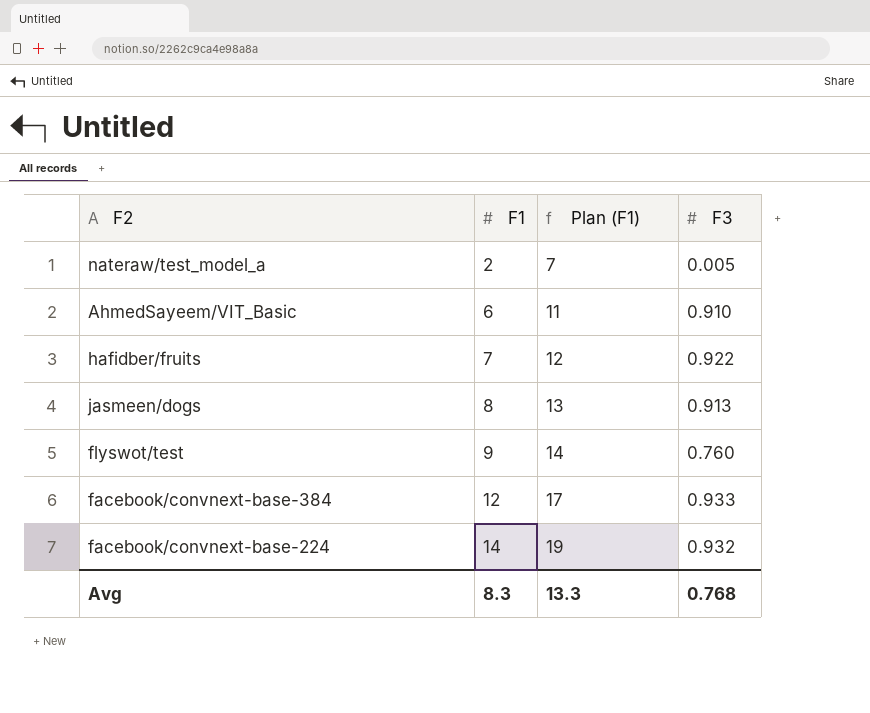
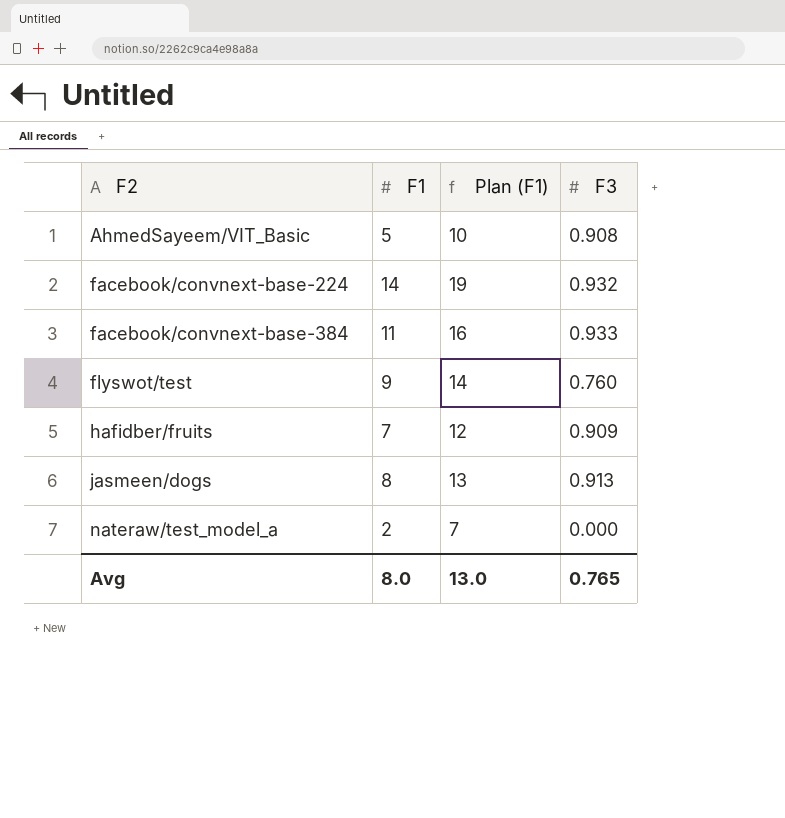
row order: F1 ascending -> F2 ascending
AhmedSayeem/VIT_Basic | F1: 6 -> 5
AhmedSayeem/VIT_Basic | Plan (F1): 11 -> 10
AhmedSayeem/VIT_Basic | F3: 0.910 -> 0.908
facebook/convnext-base-384 | F1: 12 -> 11
facebook/convnext-base-384 | Plan (F1): 17 -> 16
hafidber/fruits | F3: 0.922 -> 0.909
nateraw/test_model_a | F3: 0.005 -> 0.000
Avg | F1: 8.3 -> 8.0
Avg | Plan (F1): 13.3 -> 13.0
Avg | F3: 0.768 -> 0.765

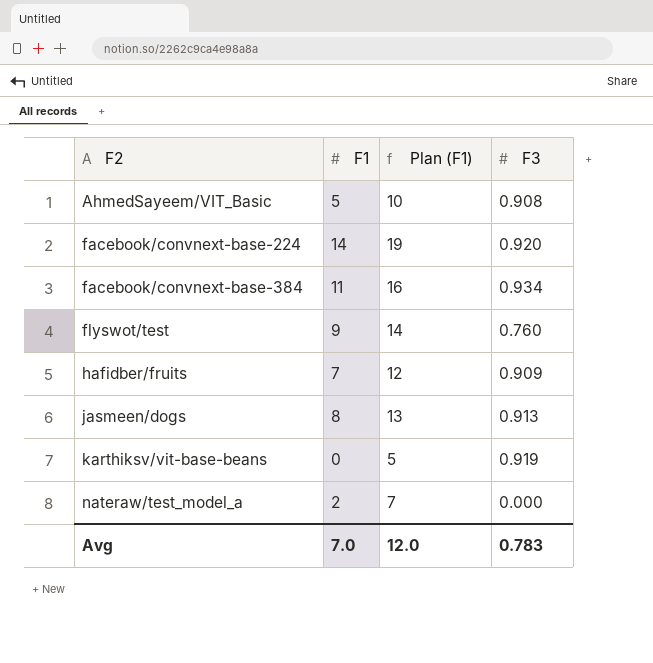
facebook/convnext-base-224 | F3: 0.932 -> 0.920
facebook/convnext-base-384 | F3: 0.933 -> 0.934
row karthiksv/vit-base-beans: none -> 0 | 5 | 0.919
Avg | F1: 8.0 -> 7.0
Avg | Plan (F1): 13.0 -> 12.0
Avg | F3: 0.765 -> 0.783

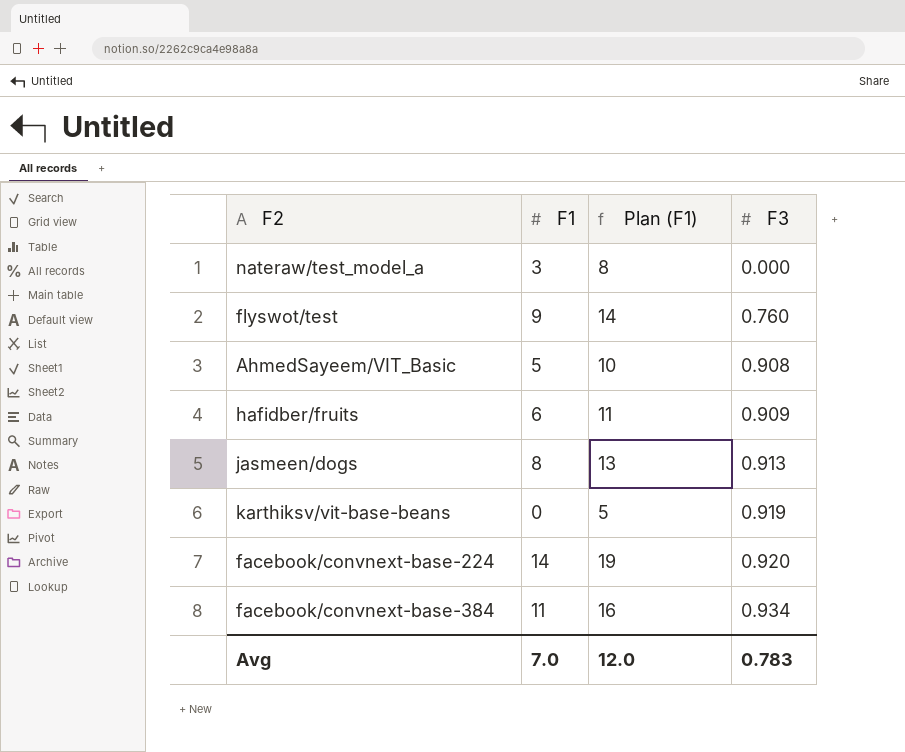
row order: F2 ascending -> F3 ascending
nateraw/test_model_a | F1: 2 -> 3
nateraw/test_model_a | Plan (F1): 7 -> 8
hafidber/fruits | F1: 7 -> 6
hafidber/fruits | Plan (F1): 12 -> 11

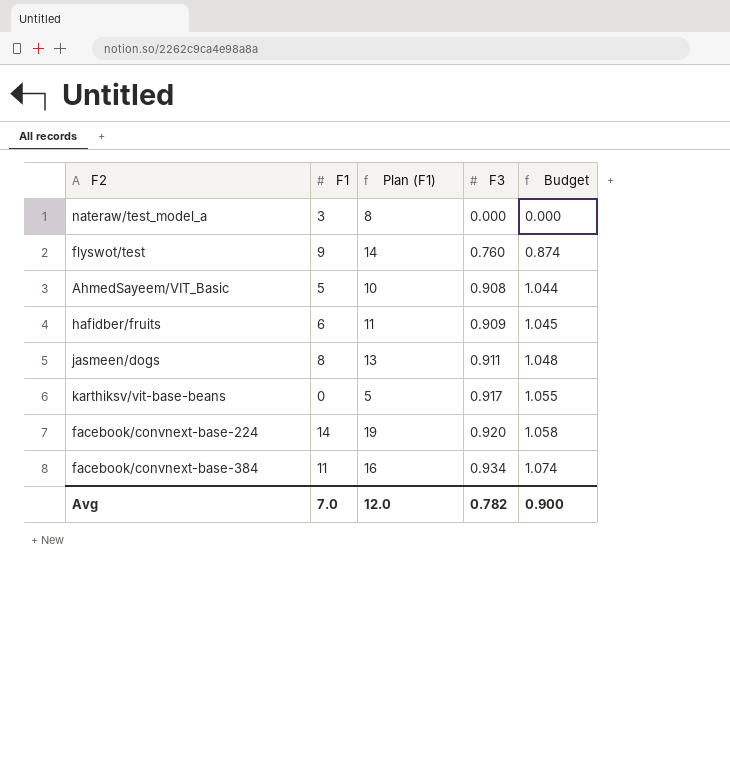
column Budget | formula: none -> [F3] * 1.15
jasmeen/dogs | F3: 0.913 -> 0.911
karthiksv/vit-base-beans | F3: 0.919 -> 0.917
Avg | F3: 0.783 -> 0.782

